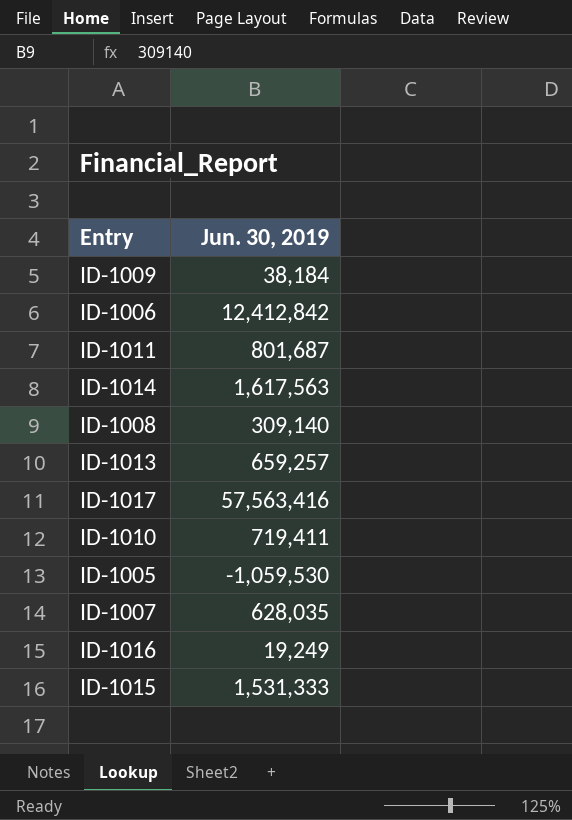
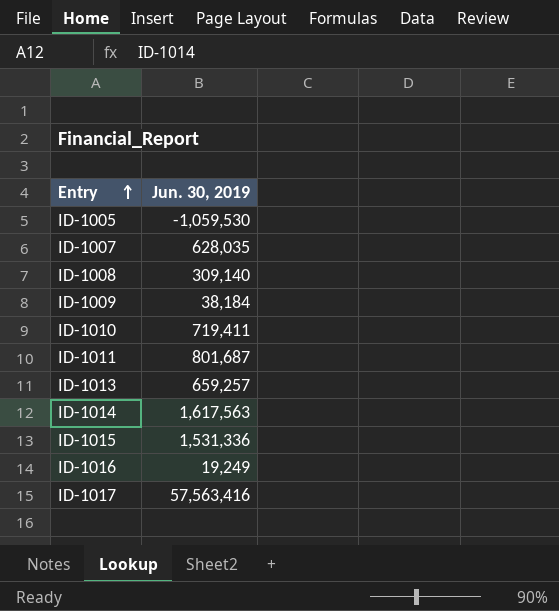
row order: none -> Entry ascending
row ID-1006: 12,412,842 -> none
ID-1015 | Jun. 30, 2019: 1,531,333 -> 1,531,336

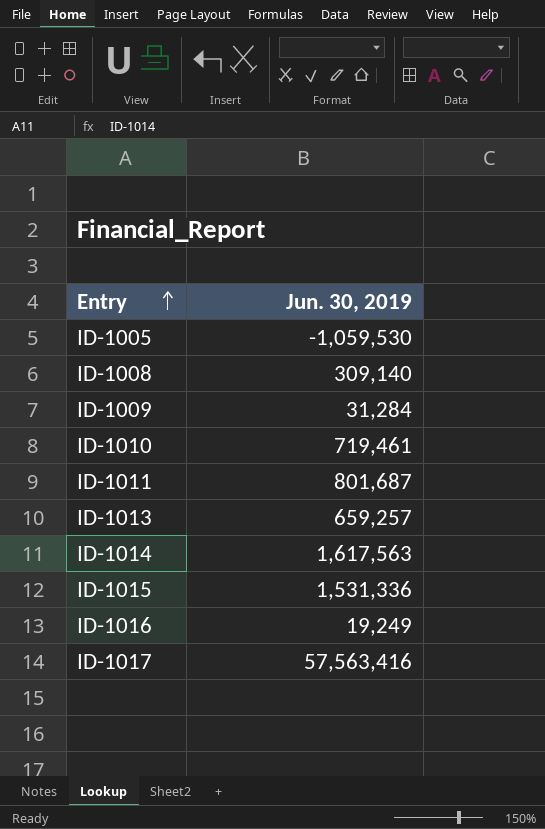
row ID-1007: 628,035 -> none
ID-1009 | Jun. 30, 2019: 38,184 -> 31,284
ID-1010 | Jun. 30, 2019: 719,411 -> 719,461

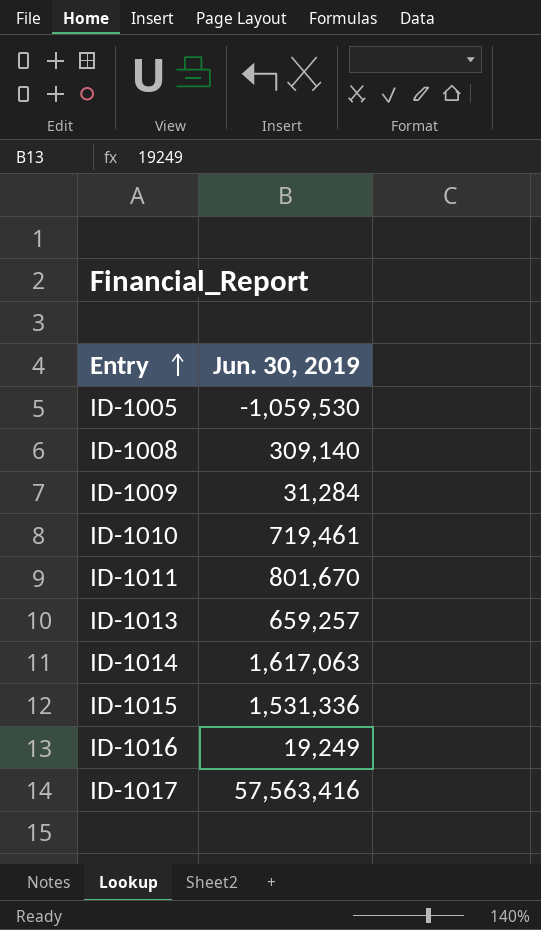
ID-1011 | Jun. 30, 2019: 801,687 -> 801,670
ID-1014 | Jun. 30, 2019: 1,617,563 -> 1,617,063

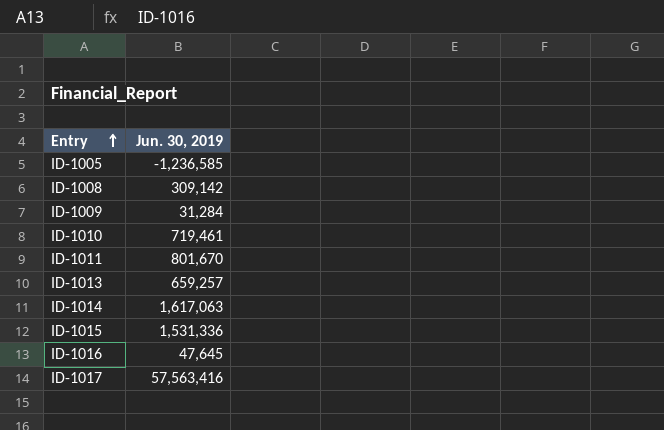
ID-1005 | Jun. 30, 2019: -1,059,530 -> -1,236,585
ID-1008 | Jun. 30, 2019: 309,140 -> 309,142
ID-1016 | Jun. 30, 2019: 19,249 -> 47,645

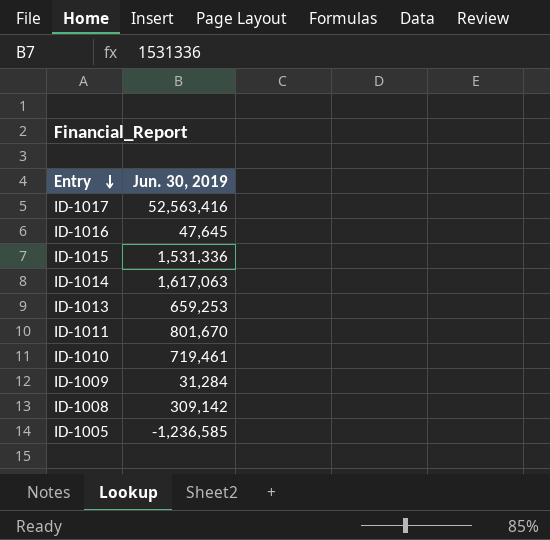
row order: Entry ascending -> Entry descending
ID-1017 | Jun. 30, 2019: 57,563,416 -> 52,563,416
ID-1013 | Jun. 30, 2019: 659,257 -> 659,253

